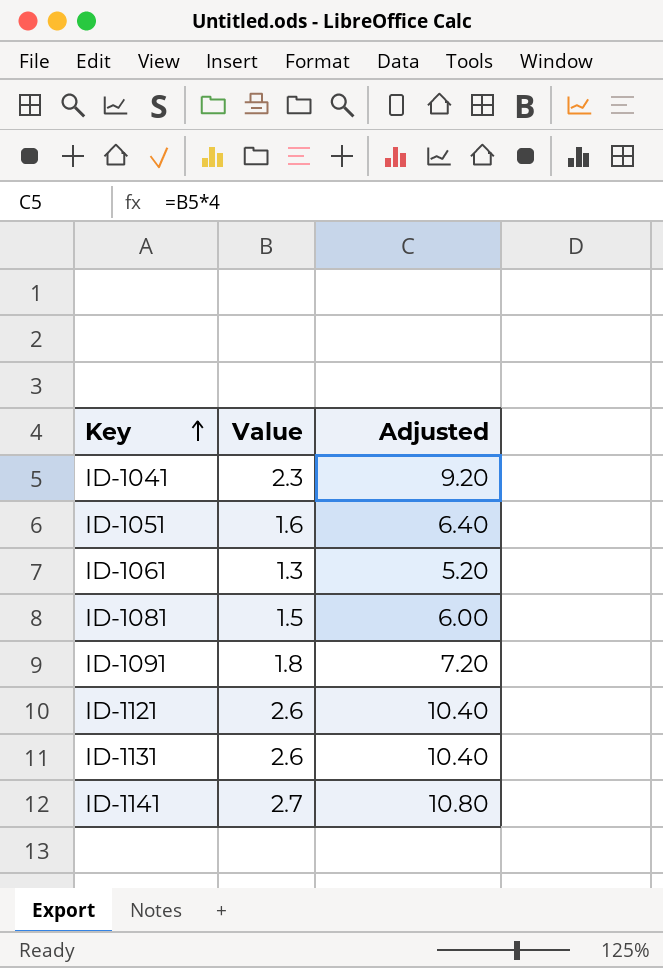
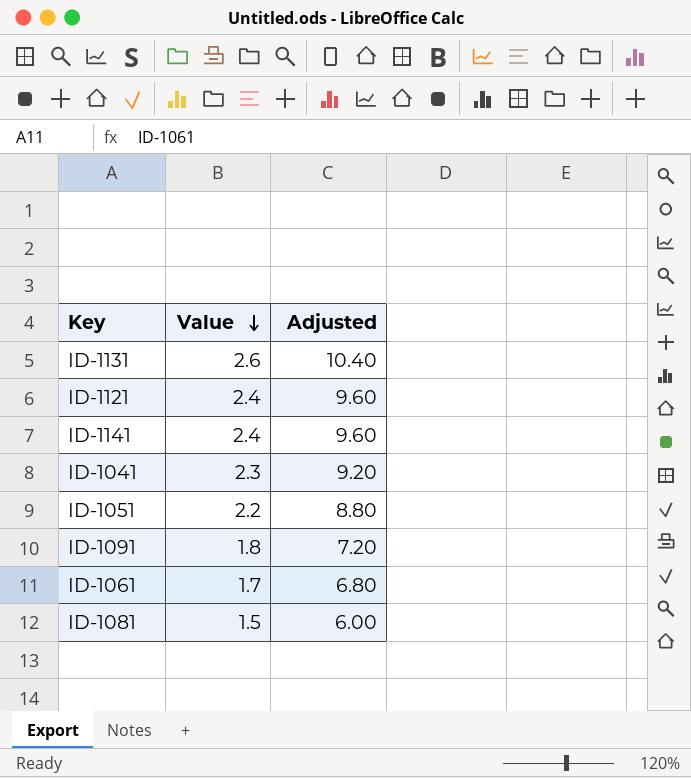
row order: Key ascending -> Value descending
ID-1121 | Value: 2.6 -> 2.4
ID-1121 | Adjusted: 10.40 -> 9.60
ID-1141 | Value: 2.7 -> 2.4
ID-1141 | Adjusted: 10.80 -> 9.60
ID-1051 | Value: 1.6 -> 2.2
ID-1051 | Adjusted: 6.40 -> 8.80
ID-1061 | Value: 1.3 -> 1.7
ID-1061 | Adjusted: 5.20 -> 6.80

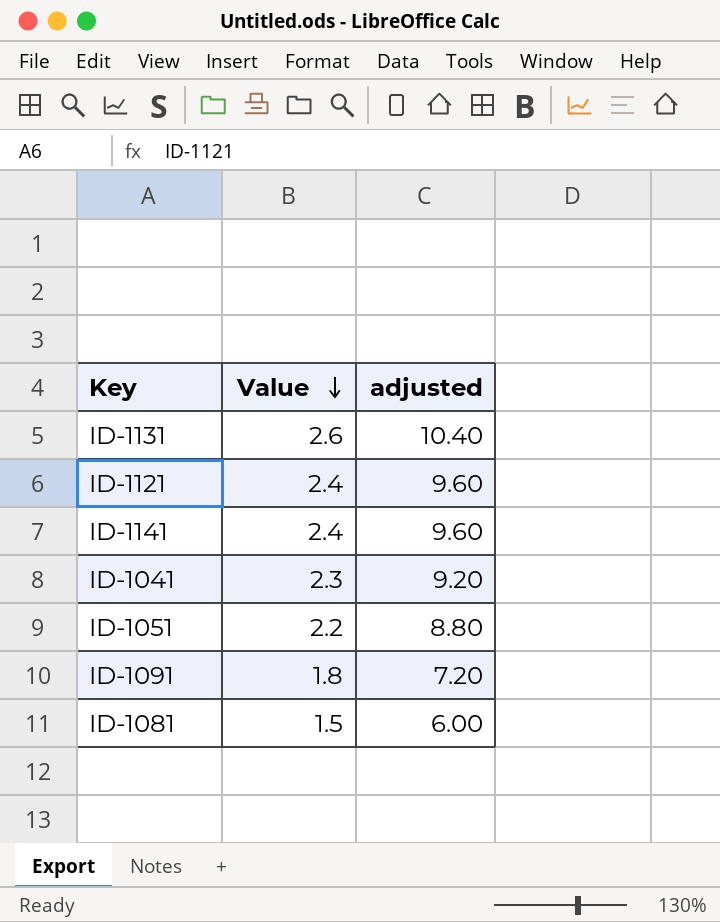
column name: Adjusted -> adjusted
row ID-1061: 1.7 | 6.80 -> none

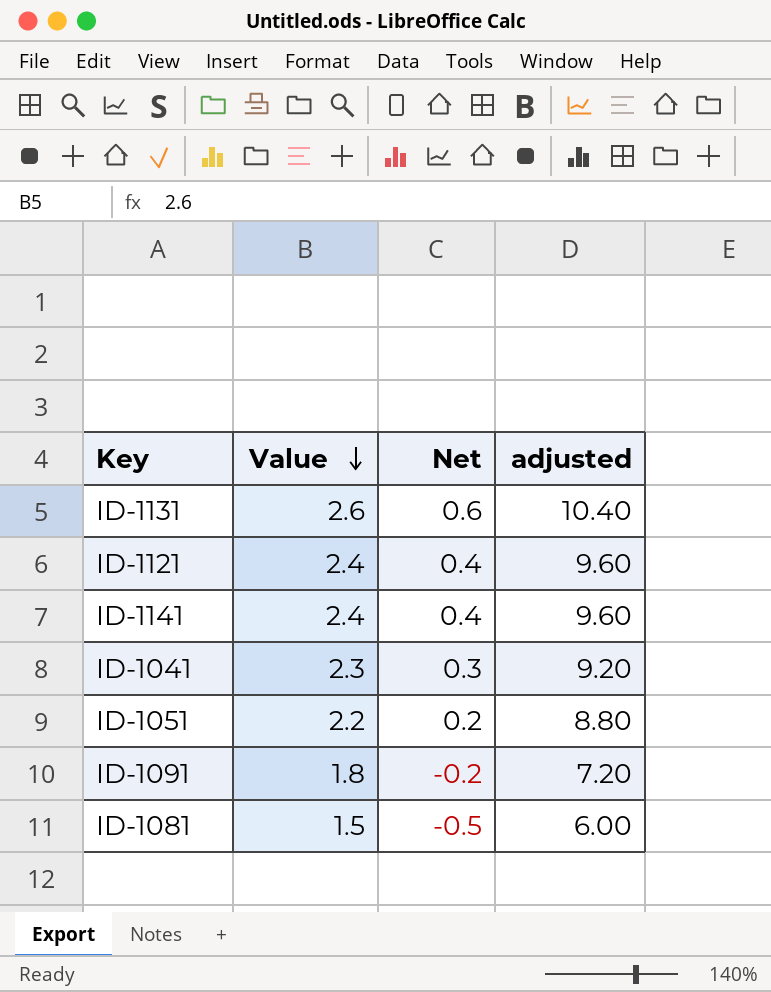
column Net | formula: none -> [Value] - 2

